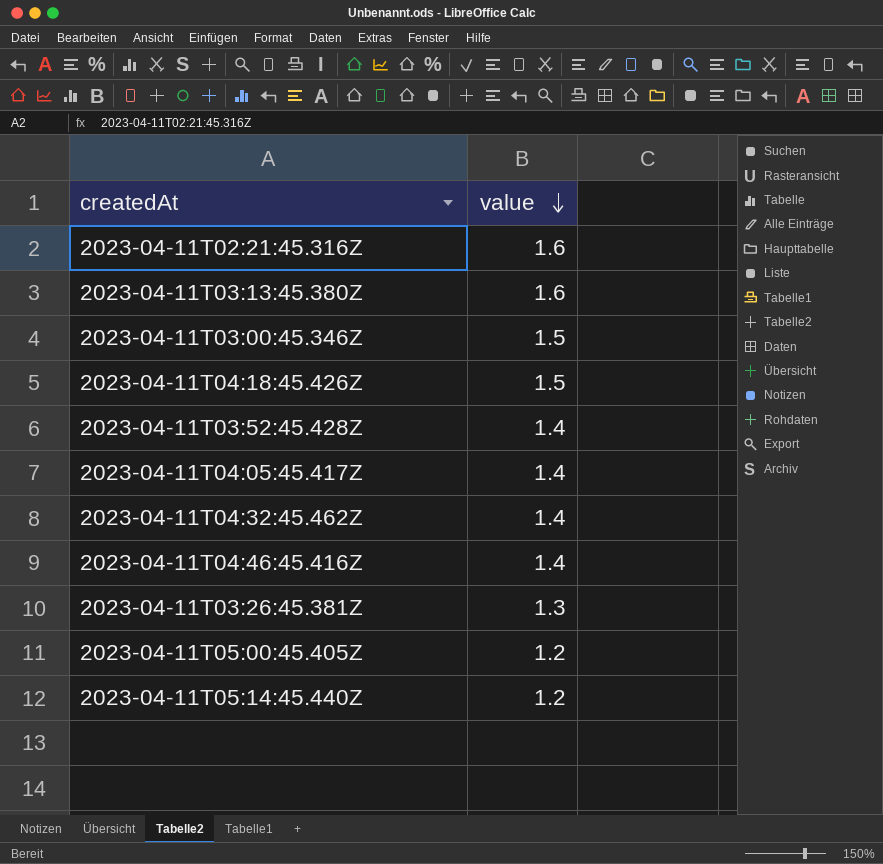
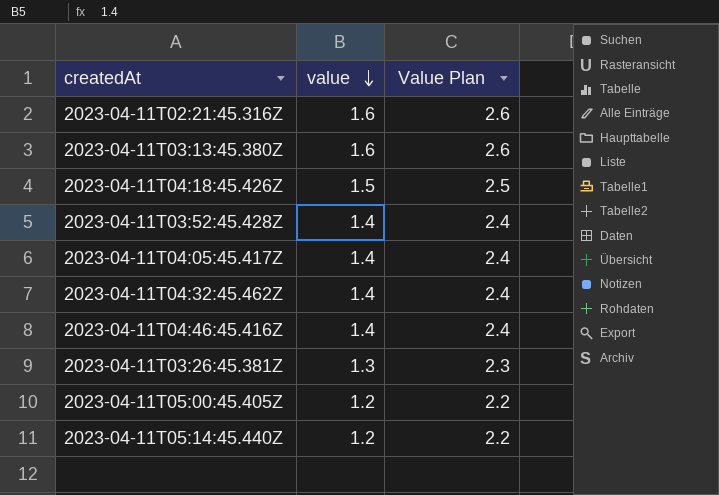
column Value Plan | formula: none -> [value] + 1
row 2023-04-11T03:00:45.346Z: 1.5 -> none

